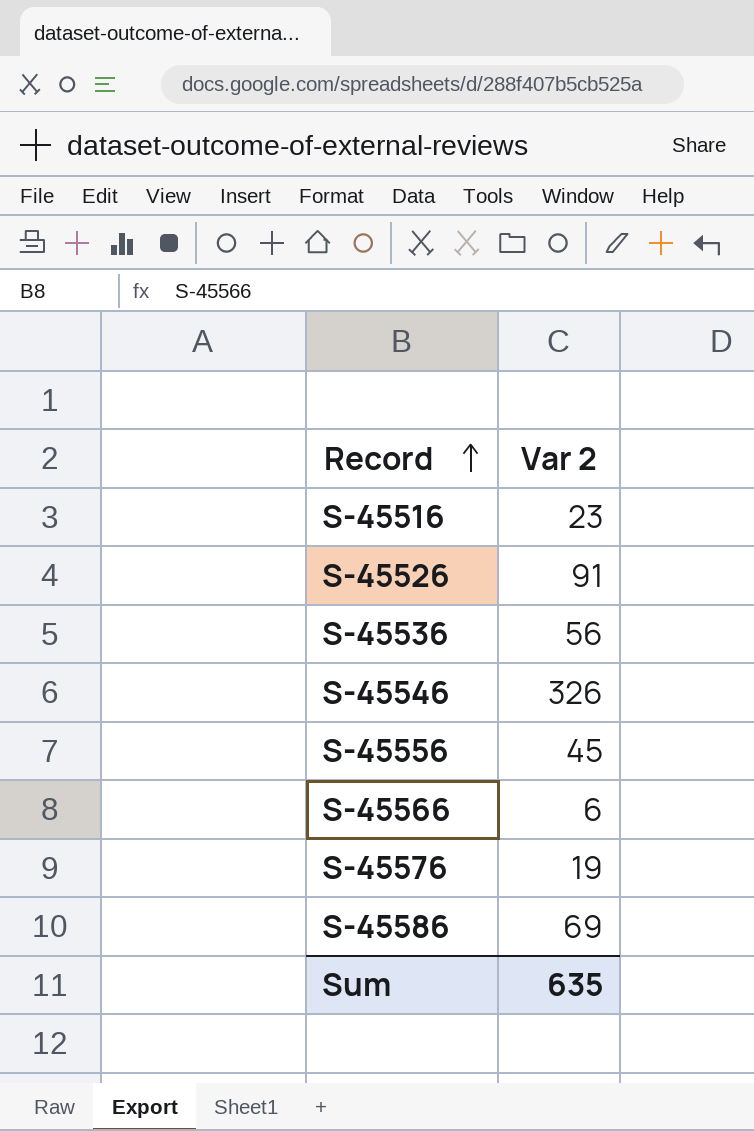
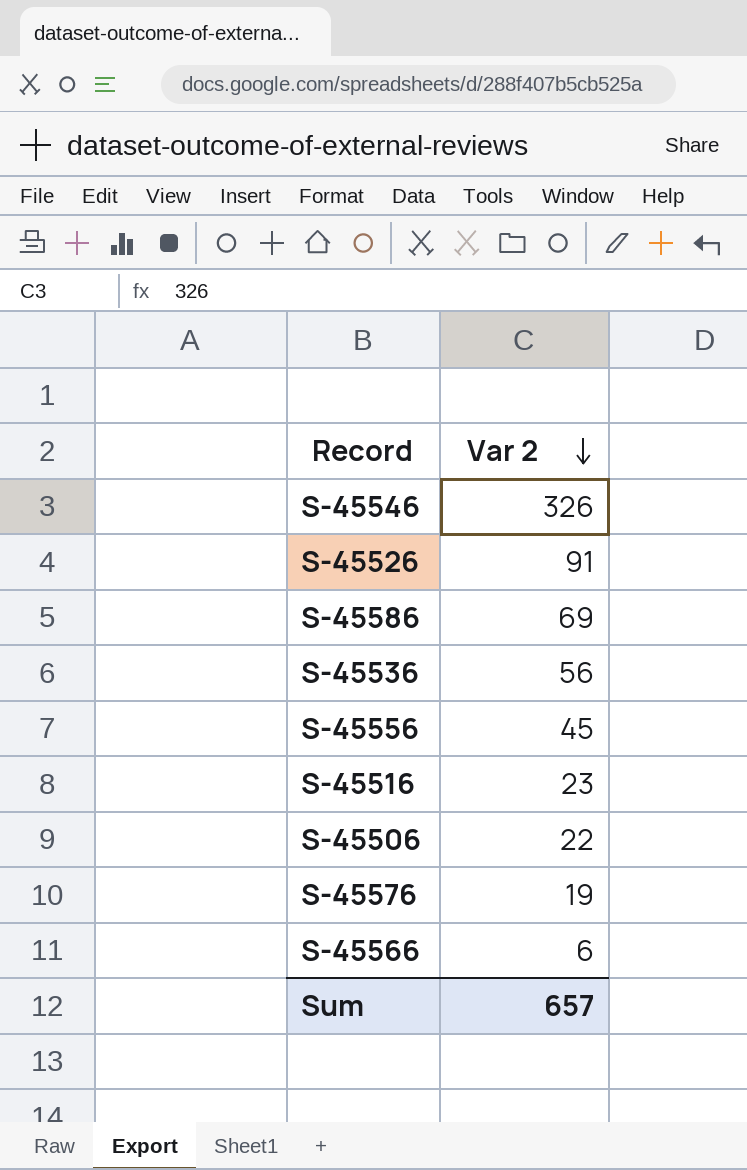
row order: Record ascending -> Var 2 descending
row S-45506: none -> 22
Sum | Var 2: 635 -> 657

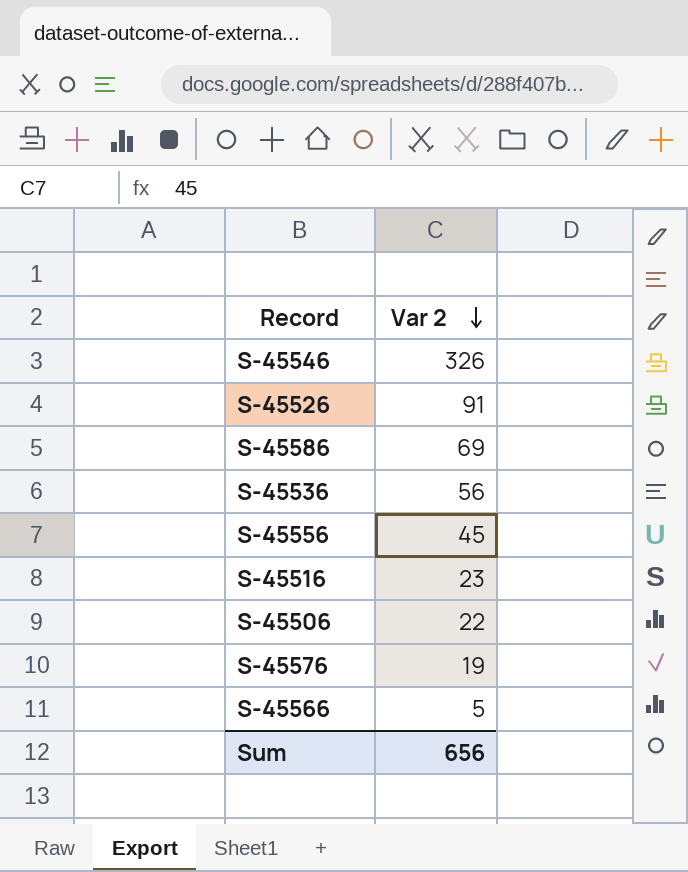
S-45566 | Var 2: 6 -> 5
Sum | Var 2: 657 -> 656

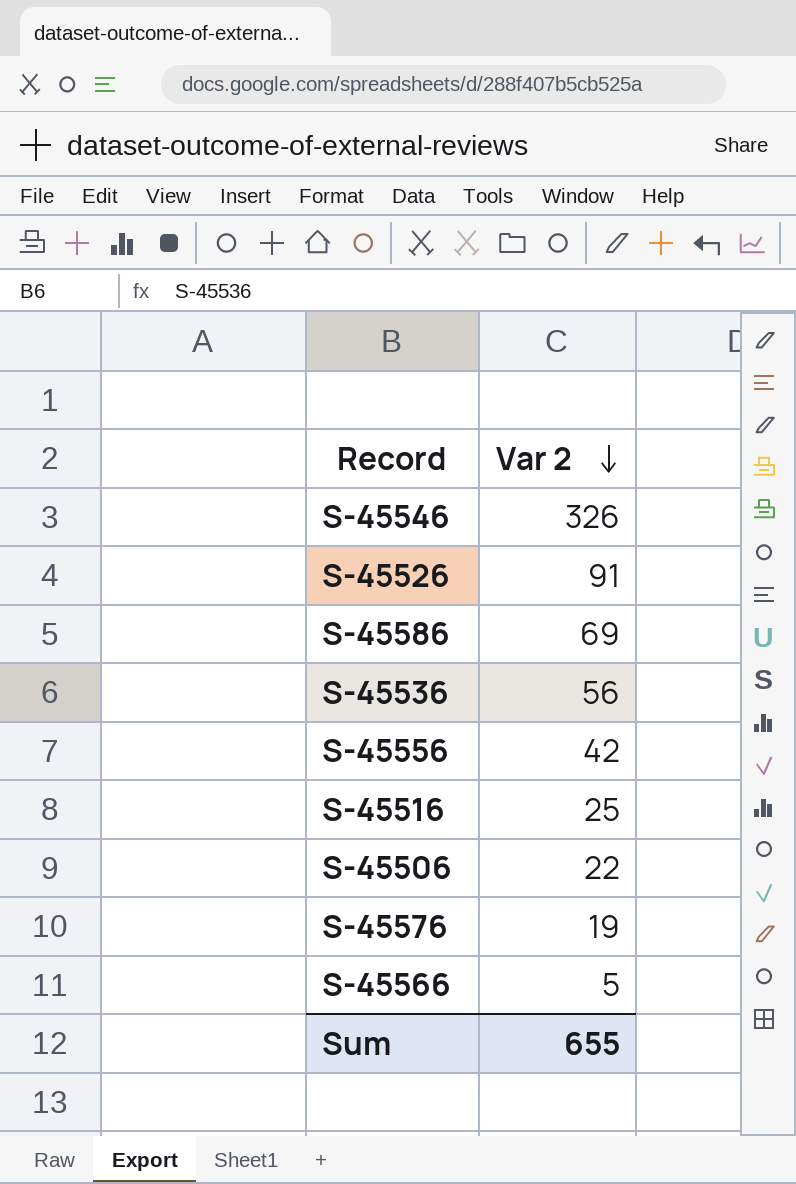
S-45556 | Var 2: 45 -> 42
S-45516 | Var 2: 23 -> 25
Sum | Var 2: 656 -> 655

